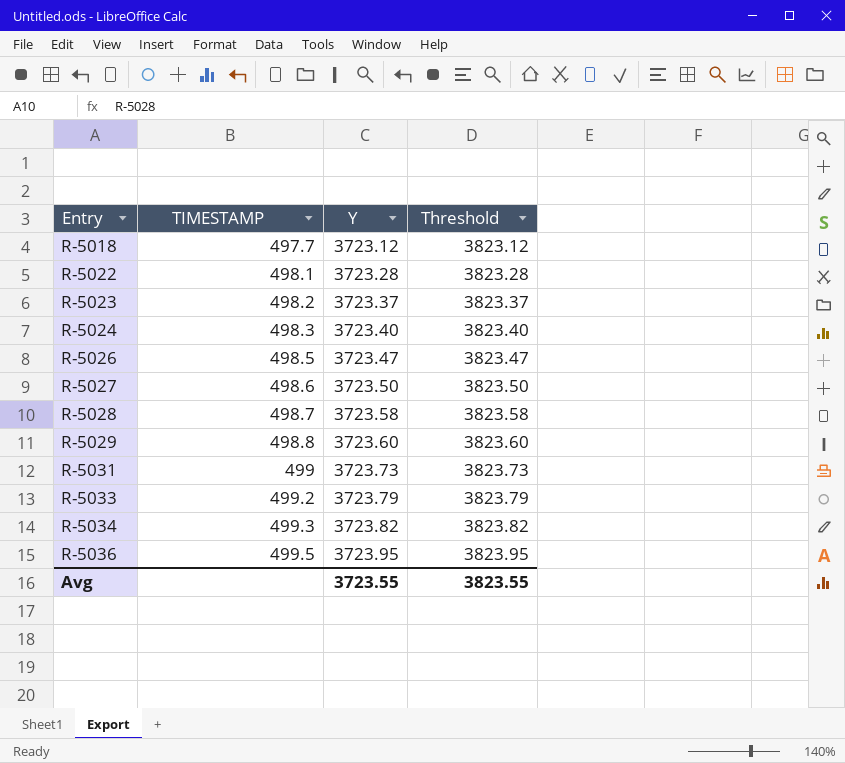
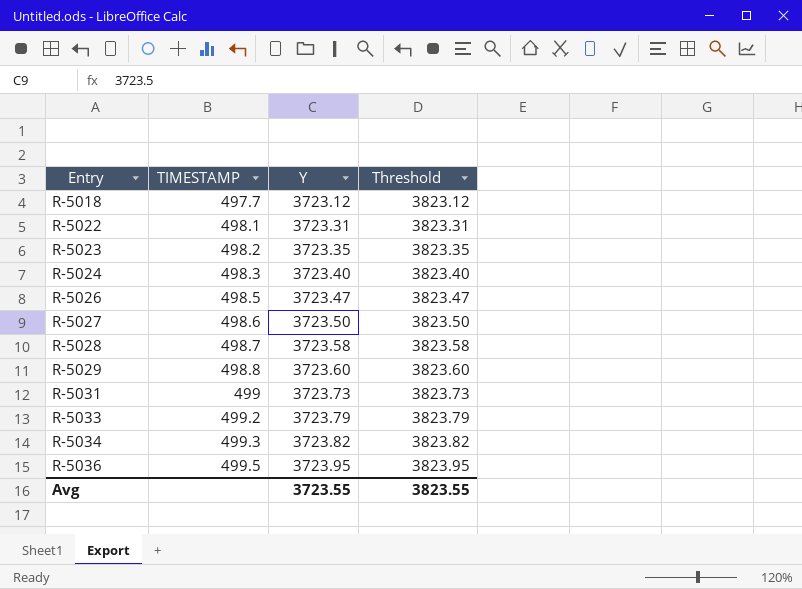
R-5022 | Y: 3723.28 -> 3723.31
R-5022 | Threshold: 3823.28 -> 3823.31
R-5023 | Y: 3723.37 -> 3723.35
R-5023 | Threshold: 3823.37 -> 3823.35

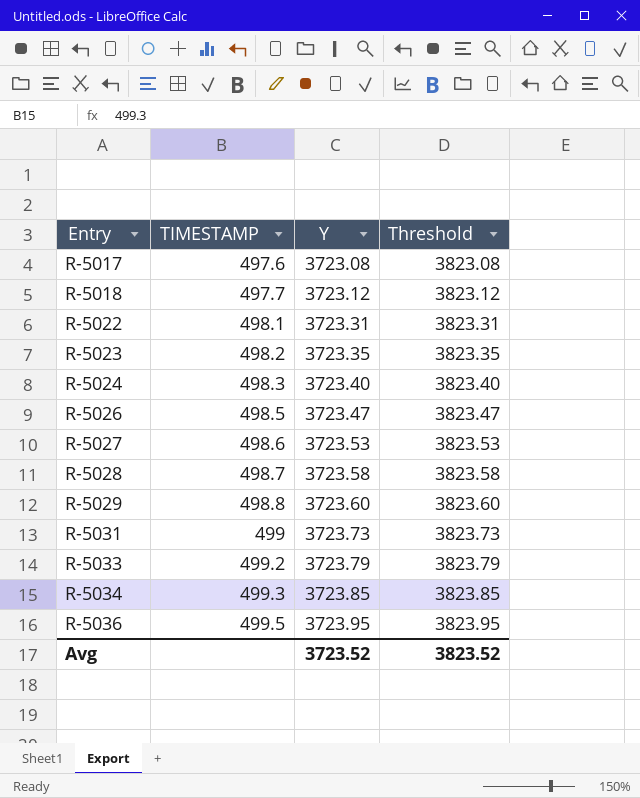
row R-5017: none -> 497.6 | 3723.08 | 3823.08
R-5027 | Y: 3723.50 -> 3723.53
R-5027 | Threshold: 3823.50 -> 3823.53
R-5034 | Y: 3723.82 -> 3723.85
R-5034 | Threshold: 3823.82 -> 3823.85
Avg | Y: 3723.55 -> 3723.52
Avg | Threshold: 3823.55 -> 3823.52

